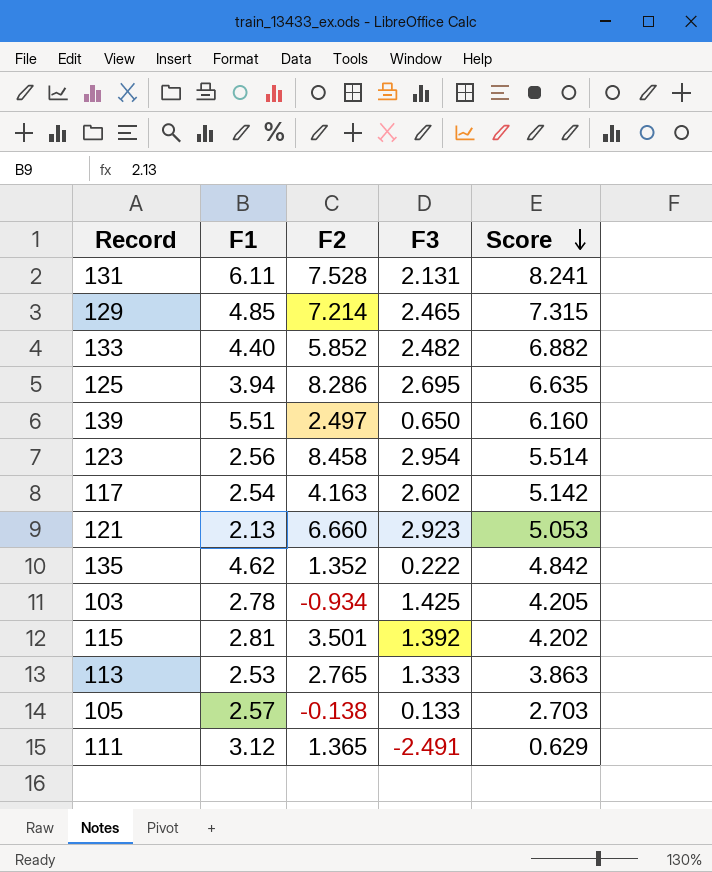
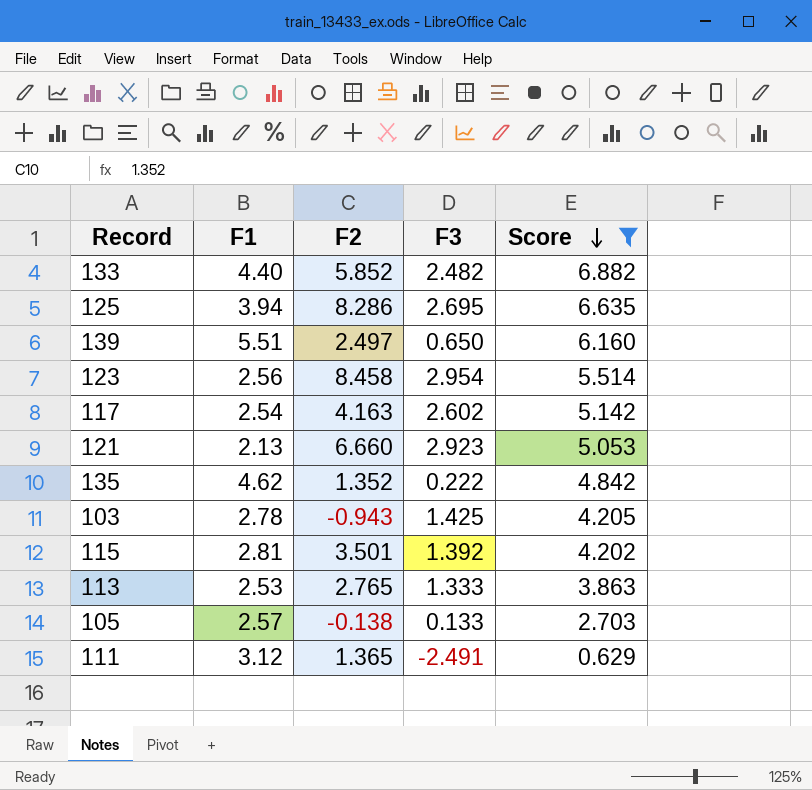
filter: none -> Score <= 6.882
103 | F2: -0.934 -> -0.943

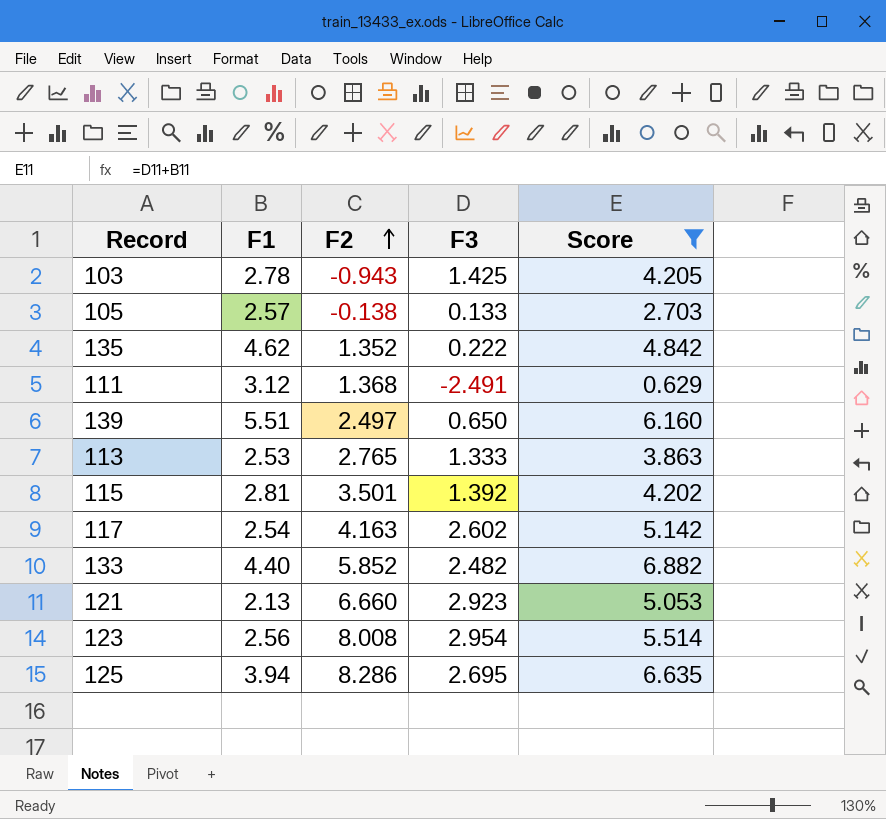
row order: Score descending -> F2 ascending
111 | F2: 1.365 -> 1.368
123 | F2: 8.458 -> 8.008

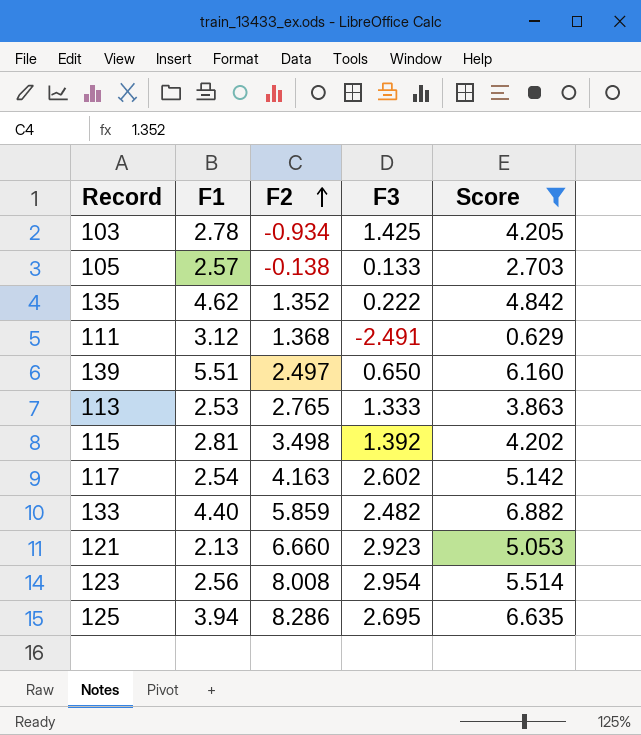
103 | F2: -0.943 -> -0.934
115 | F2: 3.501 -> 3.498
133 | F2: 5.852 -> 5.859

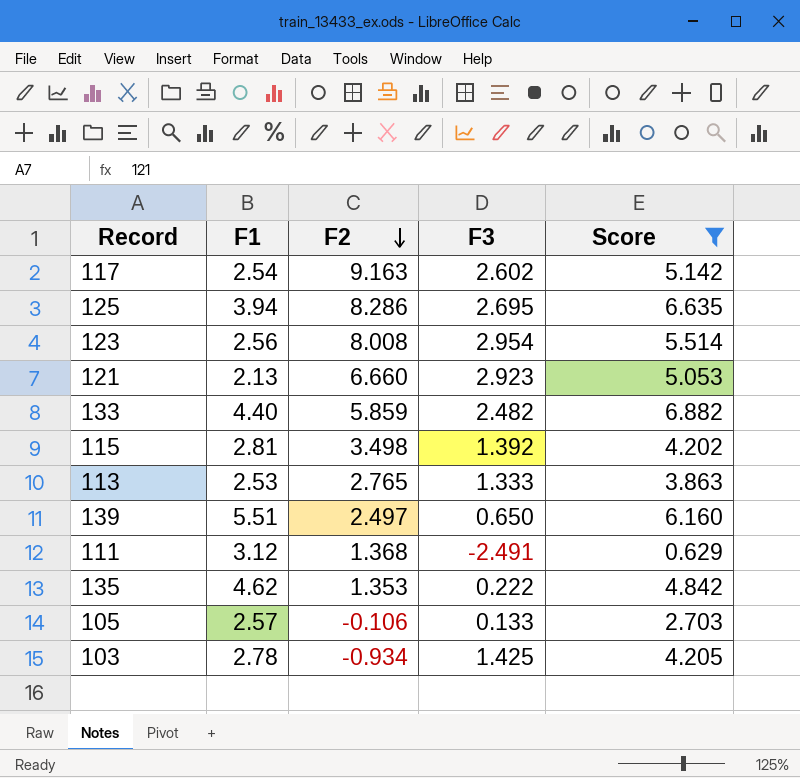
row order: F2 ascending -> F2 descending
117 | F2: 4.163 -> 9.163
135 | F2: 1.352 -> 1.353
105 | F2: -0.138 -> -0.106

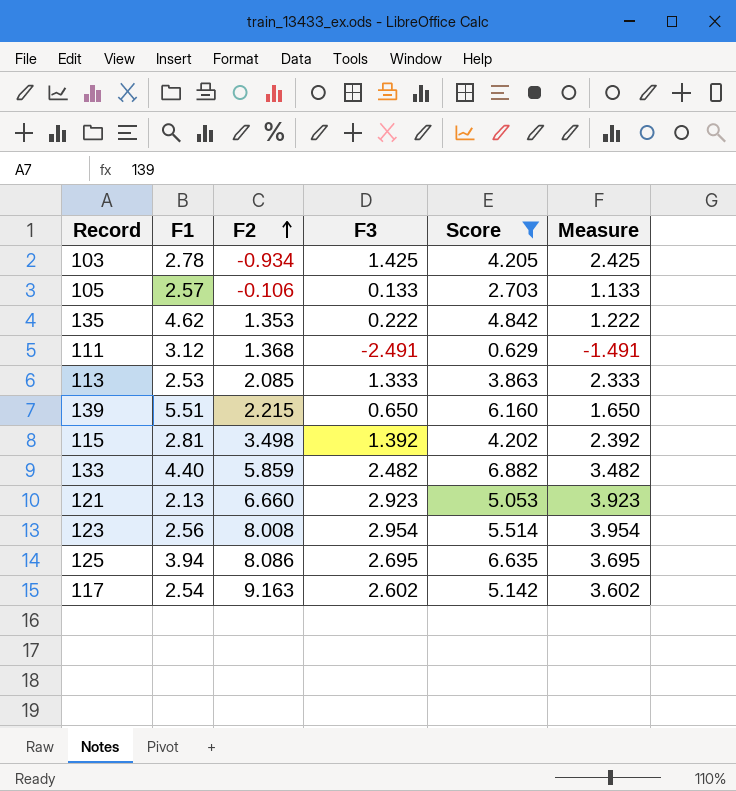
row order: F2 descending -> F2 ascending
column Measure | formula: none -> [F3] + 1
113 | F2: 2.765 -> 2.085
139 | F2: 2.497 -> 2.215
125 | F2: 8.286 -> 8.086

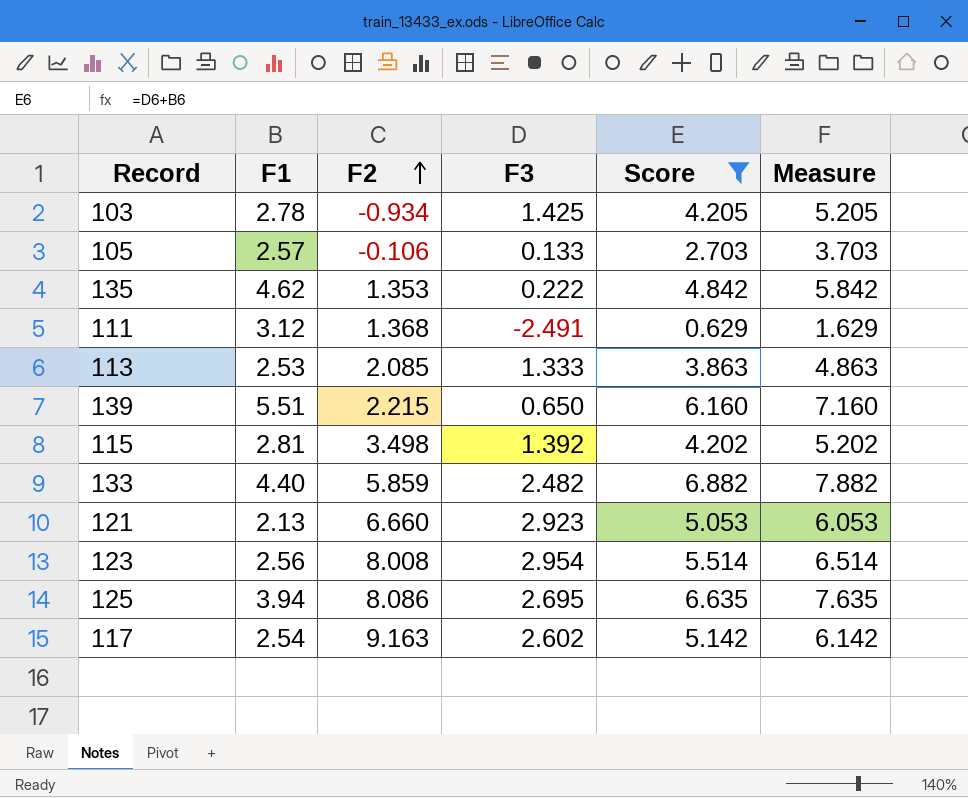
column Measure | formula: [F3] + 1 -> [Score] + 1

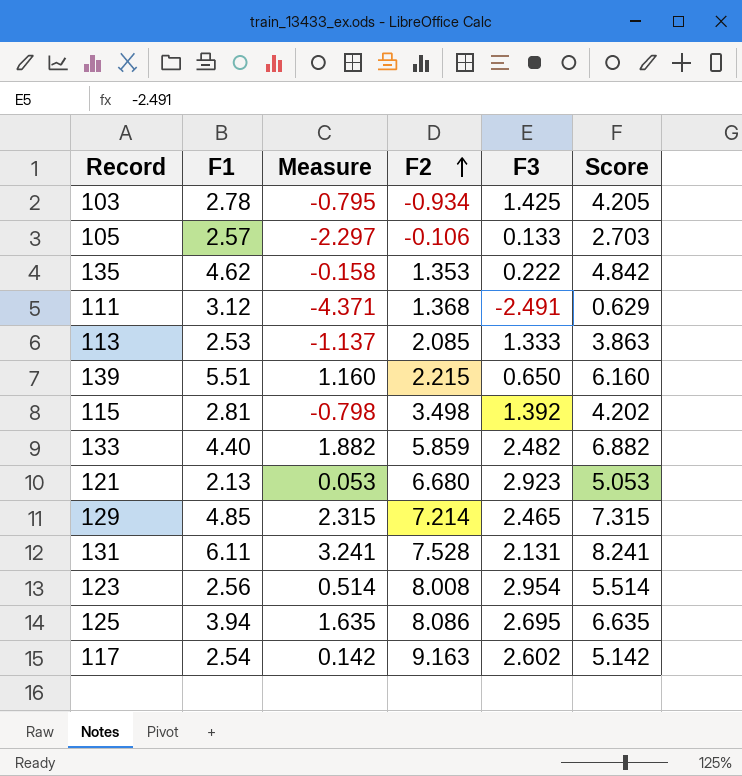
filter: Score <= 6.882 -> none
column Measure | formula: [Score] + 1 -> [Score] - 5
column Measure | position: 6 -> 3
121 | F2: 6.660 -> 6.680

